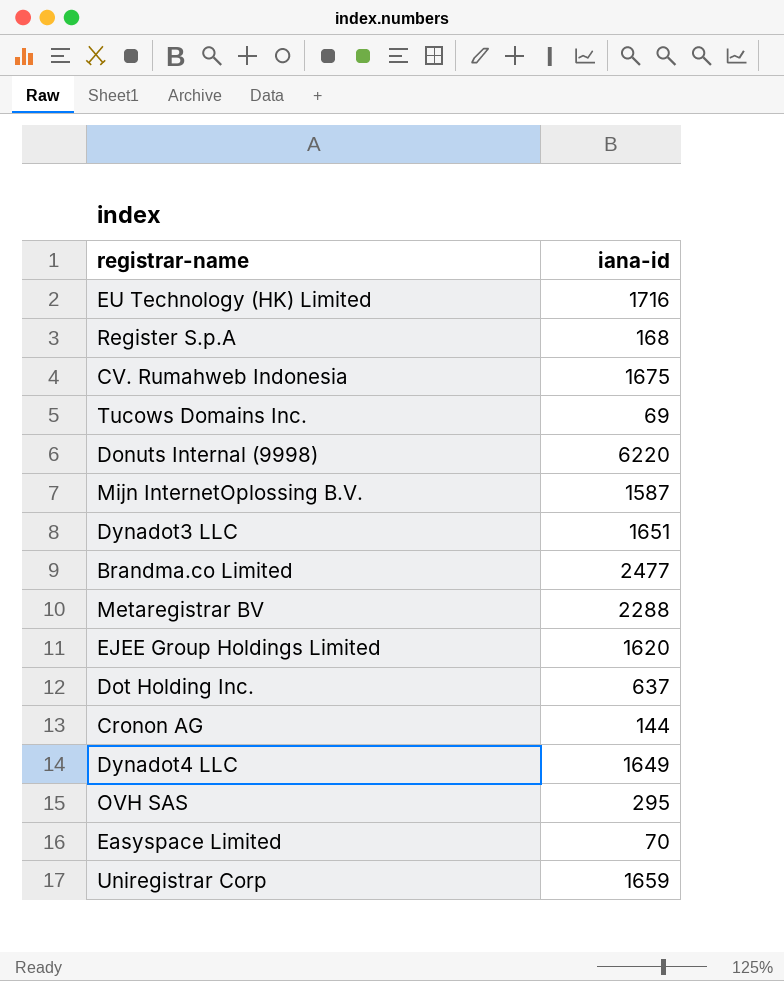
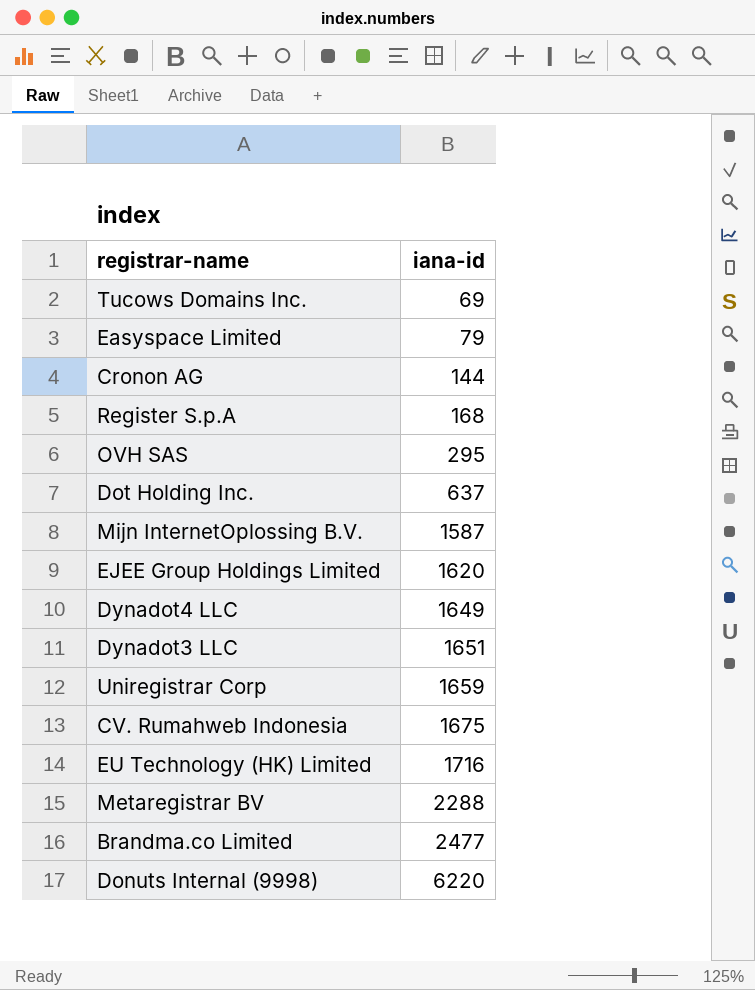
row order: none -> iana-id ascending
Easyspace Limited | iana-id: 70 -> 79

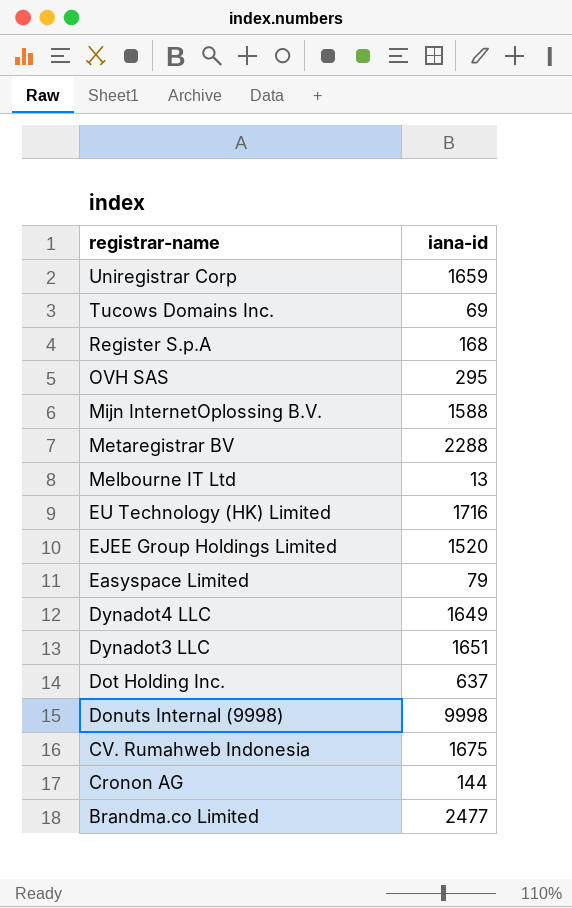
row order: iana-id ascending -> registrar-name descending
Mijn InternetOplossing B.V. | iana-id: 1587 -> 1588
row Melbourne IT Ltd: none -> 13
EJEE Group Holdings Limited | iana-id: 1620 -> 1520
Donuts Internal (9998) | iana-id: 6220 -> 9998

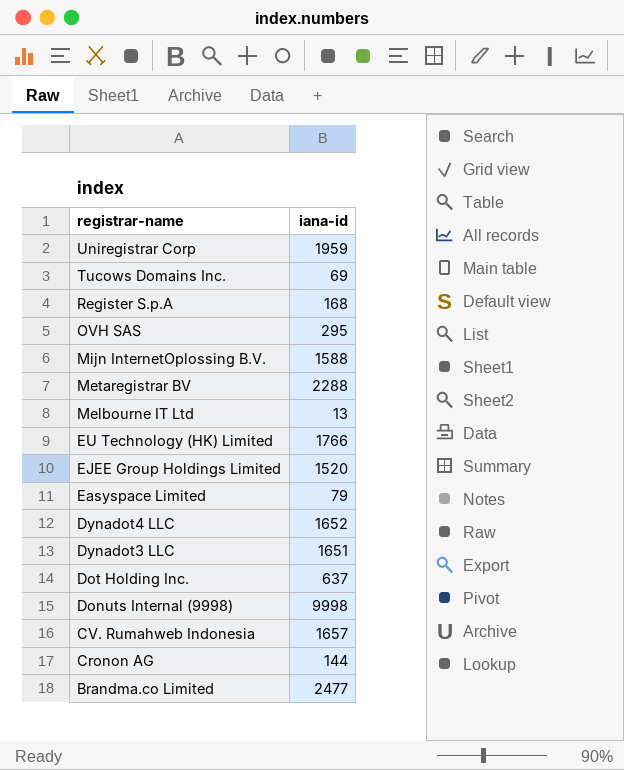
Uniregistrar Corp | iana-id: 1659 -> 1959
EU Technology (HK) Limited | iana-id: 1716 -> 1766
Dynadot4 LLC | iana-id: 1649 -> 1652
CV. Rumahweb Indonesia | iana-id: 1675 -> 1657

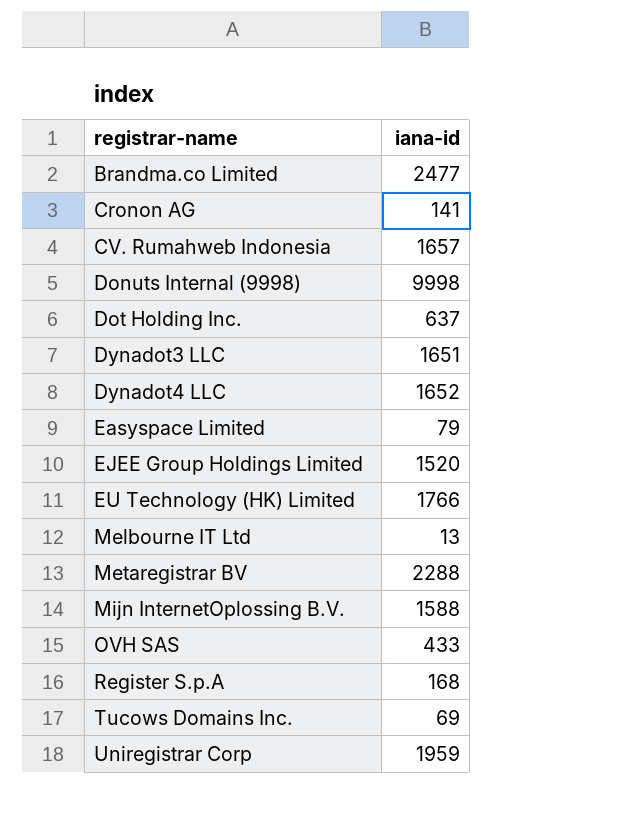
row order: registrar-name descending -> registrar-name ascending
Cronon AG | iana-id: 144 -> 141
OVH SAS | iana-id: 295 -> 433

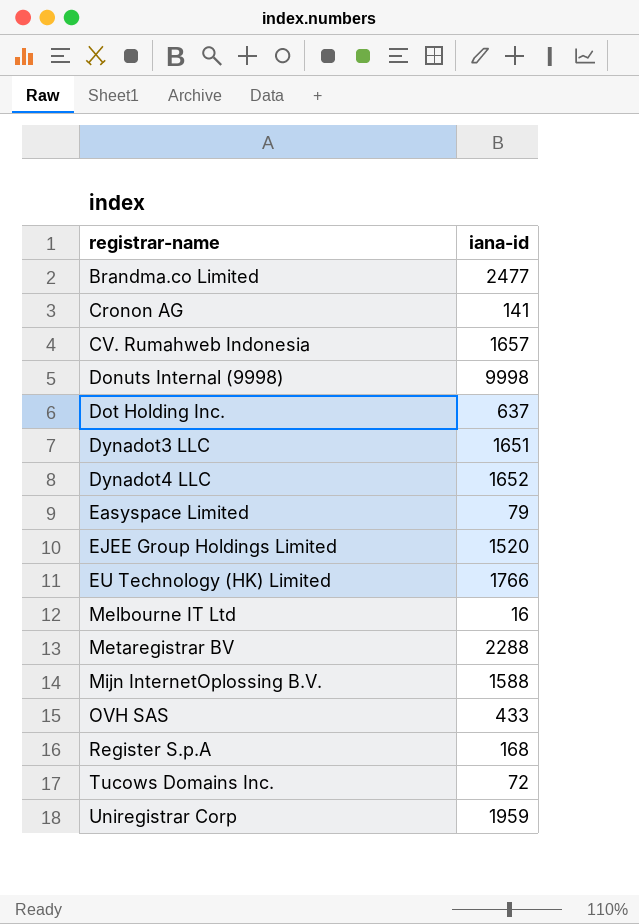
Melbourne IT Ltd | iana-id: 13 -> 16
Tucows Domains Inc. | iana-id: 69 -> 72

